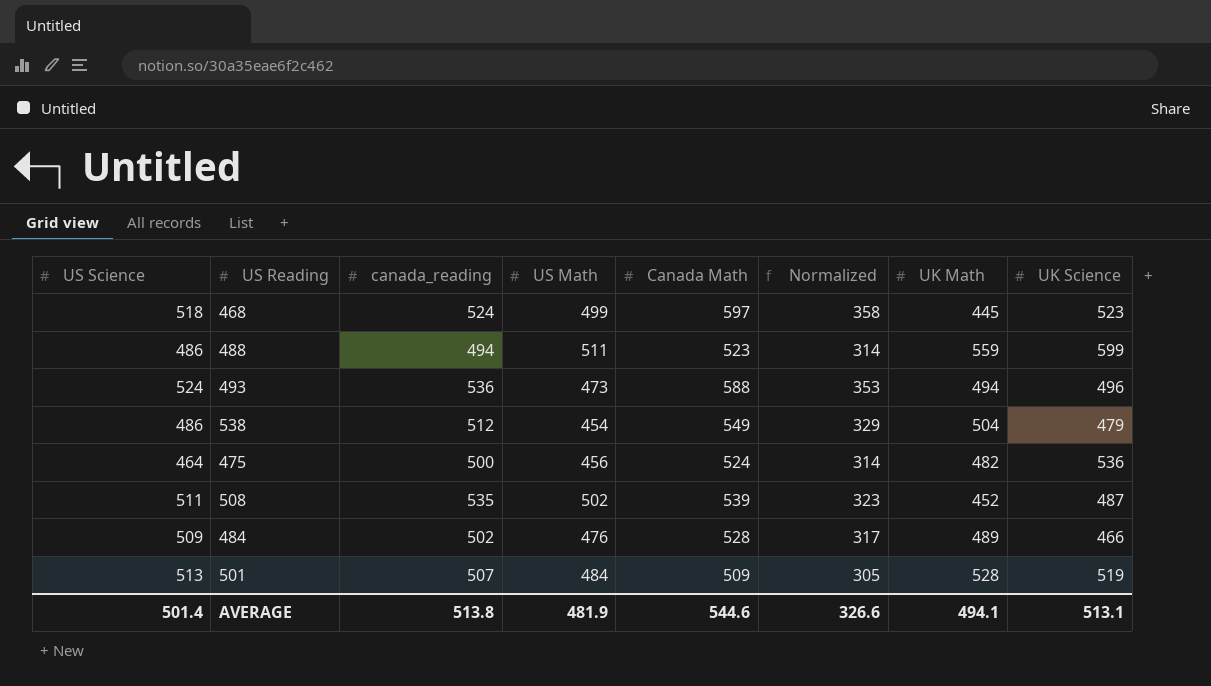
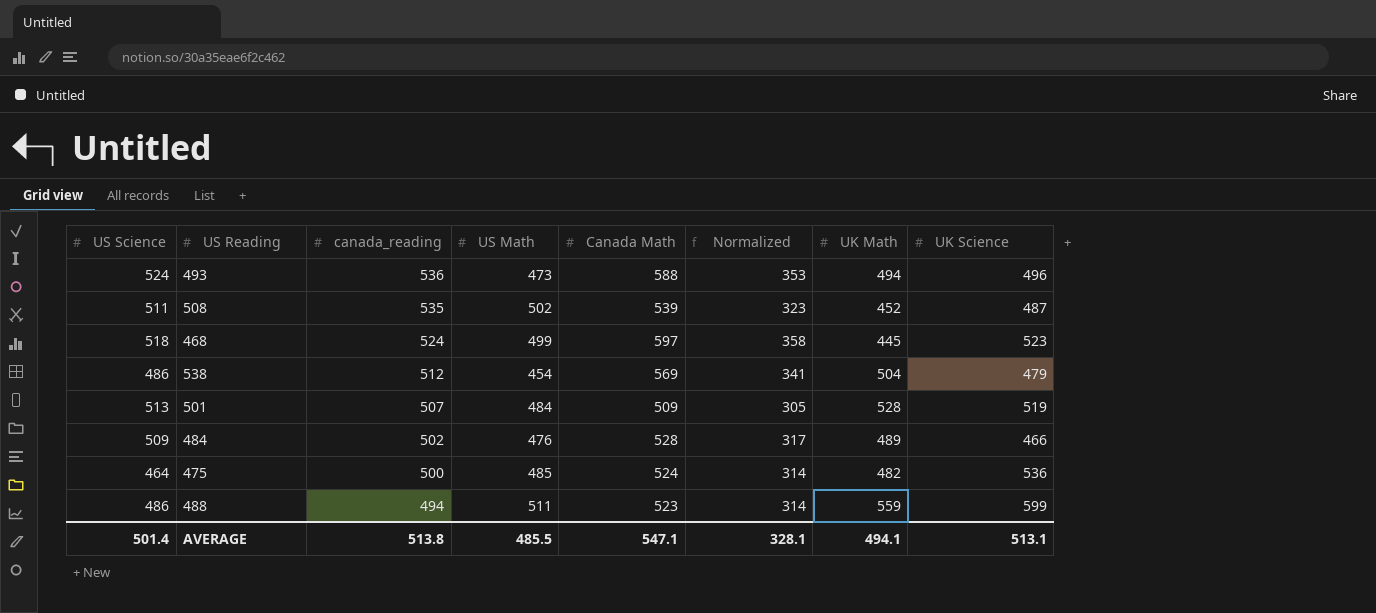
row order: none -> canada_reading descending
538 | Canada Math: 549 -> 569
538 | Normalized: 329 -> 341
475 | US Math: 456 -> 485
AVERAGE | US Math: 481.9 -> 485.5
AVERAGE | Canada Math: 544.6 -> 547.1
AVERAGE | Normalized: 326.6 -> 328.1

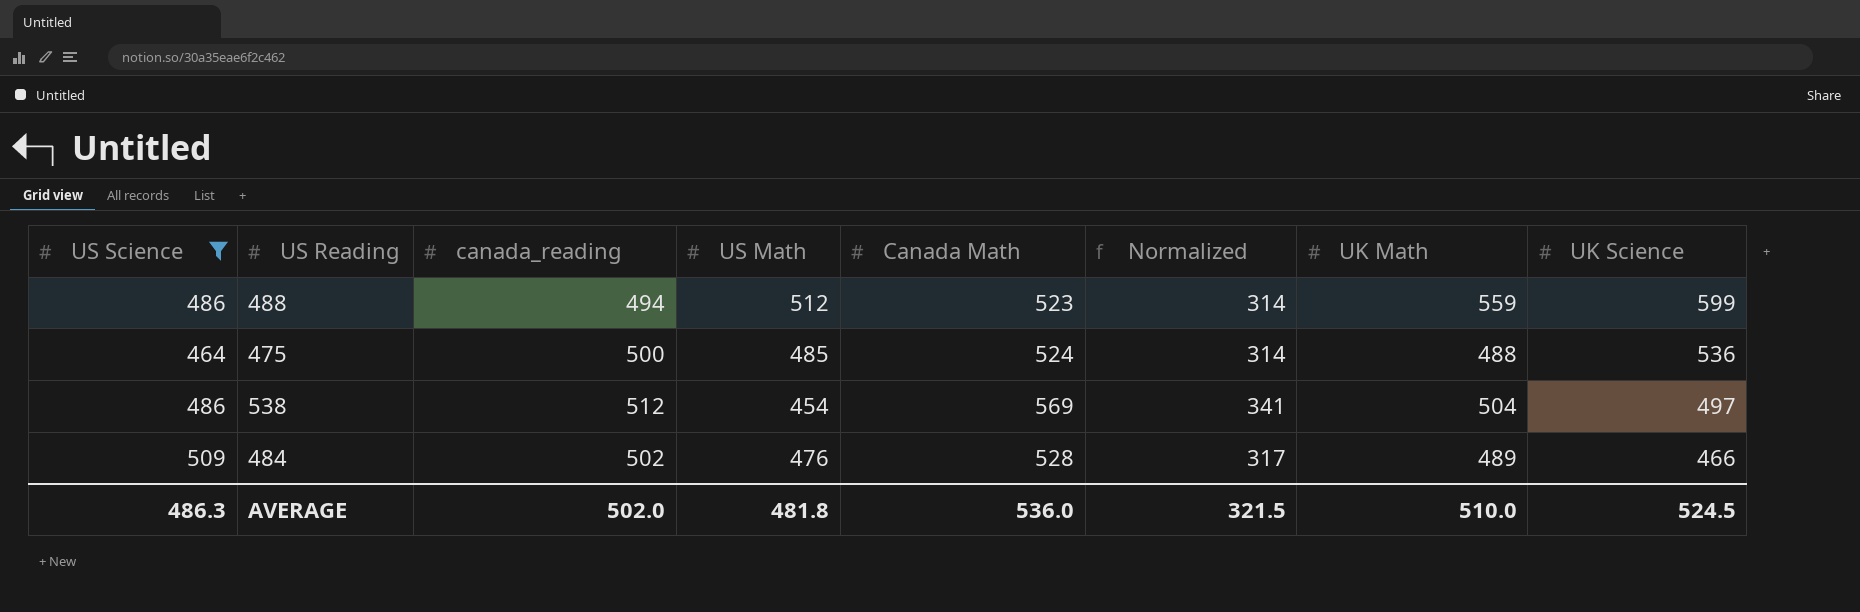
filter: none -> US Science <= 509
row order: canada_reading descending -> UK Science descending
488 | US Math: 511 -> 512
475 | UK Math: 482 -> 488
538 | UK Science: 479 -> 497
AVERAGE | US Science: 501.4 -> 486.3
AVERAGE | canada_reading: 513.8 -> 502.0
AVERAGE | US Math: 485.5 -> 481.8
AVERAGE | Canada Math: 547.1 -> 536.0
AVERAGE | Normalized: 328.1 -> 321.5
AVERAGE | UK Math: 494.1 -> 510.0
AVERAGE | UK Science: 513.1 -> 524.5

